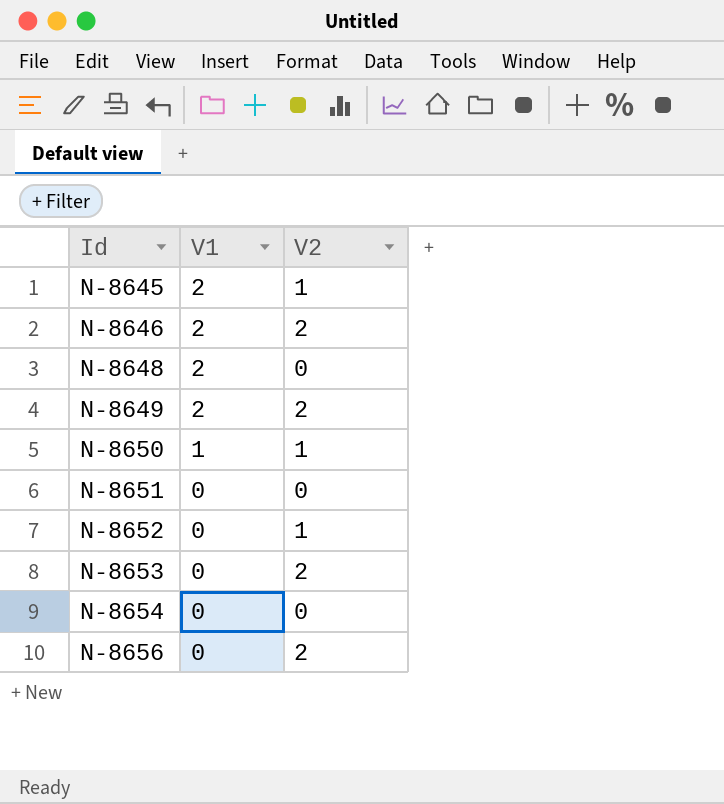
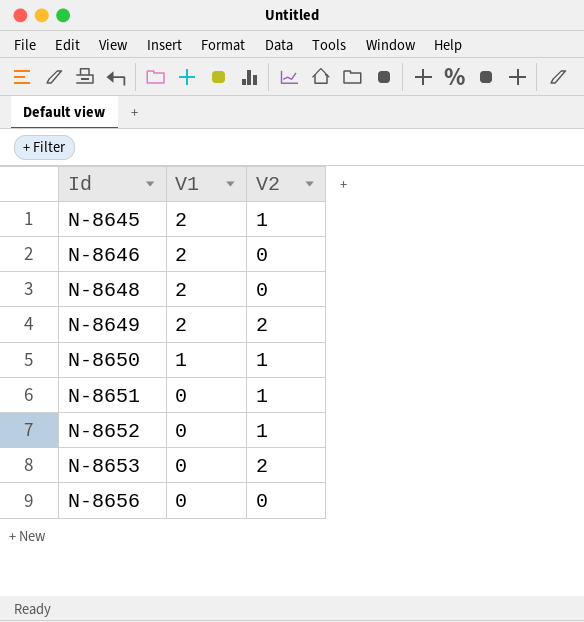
row N-8654: 0 | 0 -> none
N-8646 | V2: 2 -> 0
N-8651 | V2: 0 -> 1
N-8656 | V2: 2 -> 0

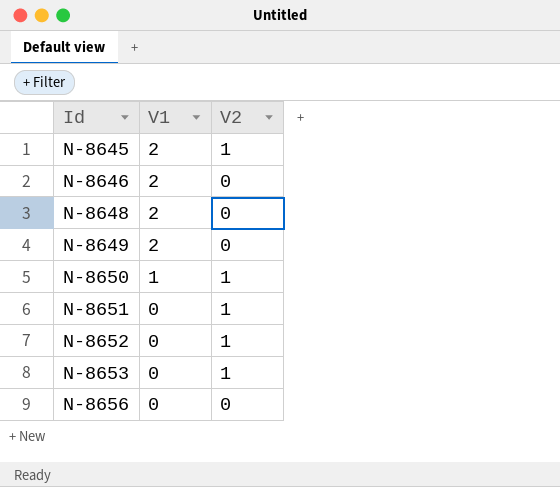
N-8649 | V2: 2 -> 0
N-8653 | V2: 2 -> 1

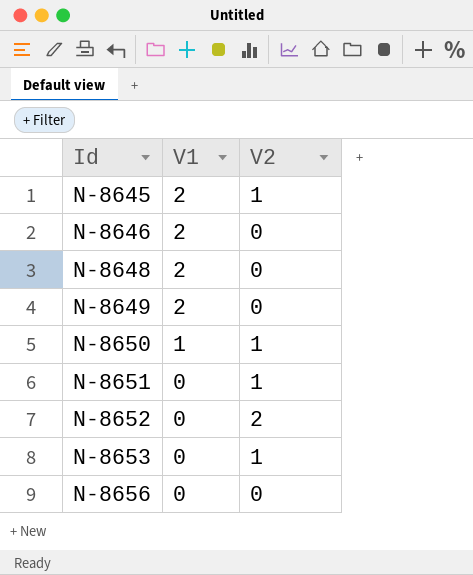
N-8652 | V2: 1 -> 2

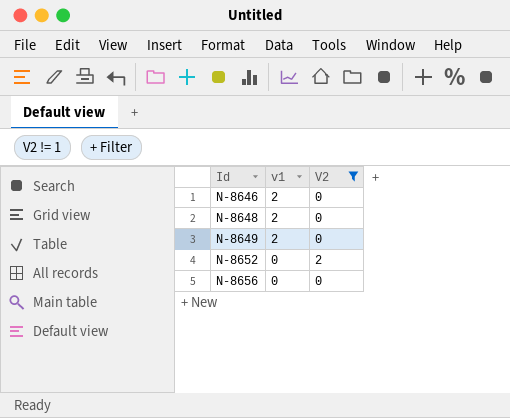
filter: none -> V2 != 1
column name: V1 -> v1

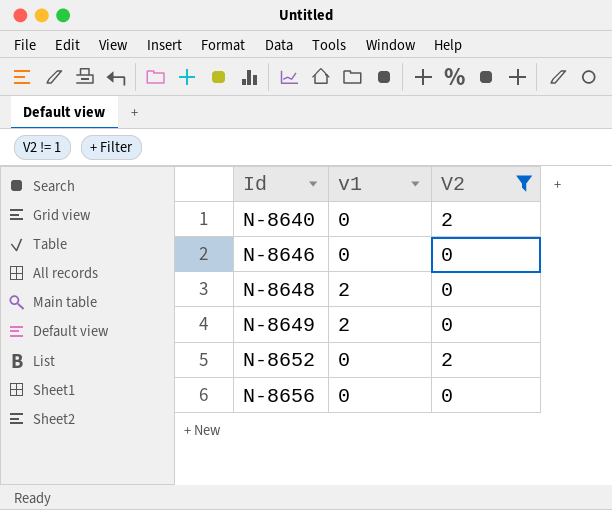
row N-8640: none -> 0 | 2
N-8646 | v1: 2 -> 0

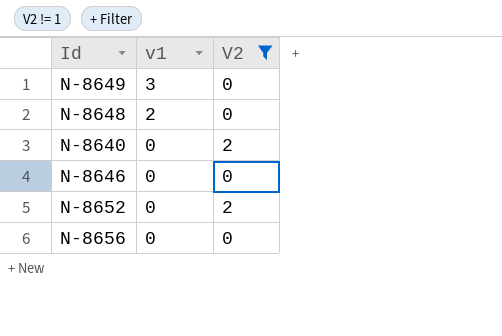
row order: Id ascending -> v1 descending
N-8649 | v1: 2 -> 3

